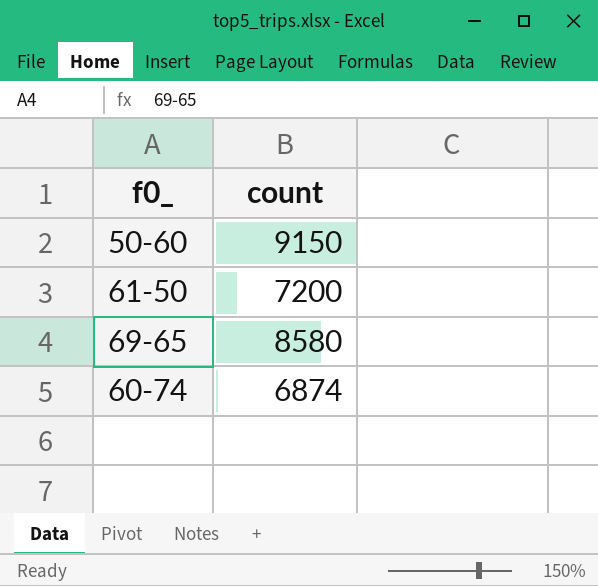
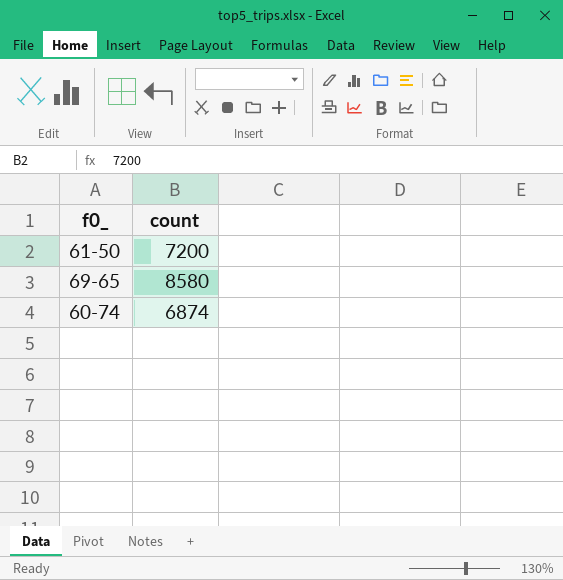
row 50-60: 9150 -> none

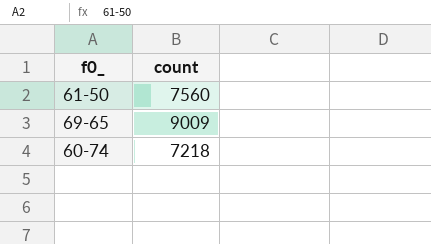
61-50 | count: 7200 -> 7560
69-65 | count: 8580 -> 9009
60-74 | count: 6874 -> 7218

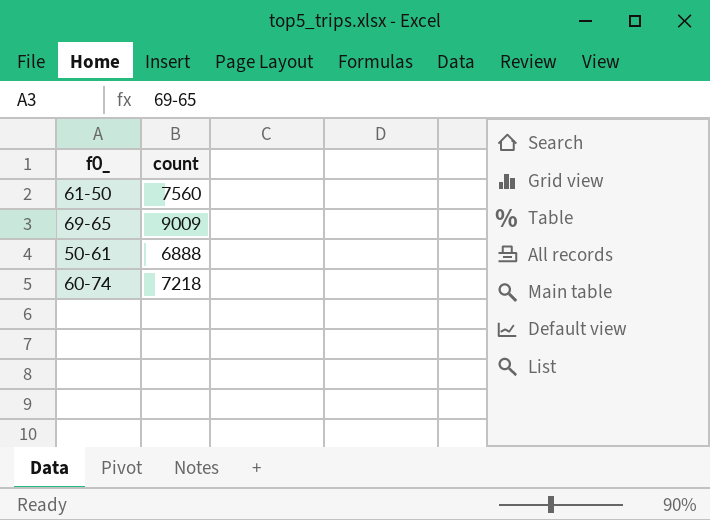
row 50-61: none -> 6888

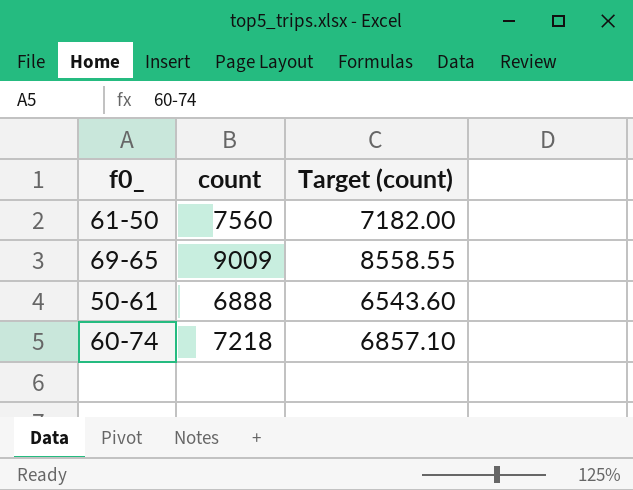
column Target (count) | formula: none -> [count] * 0.95

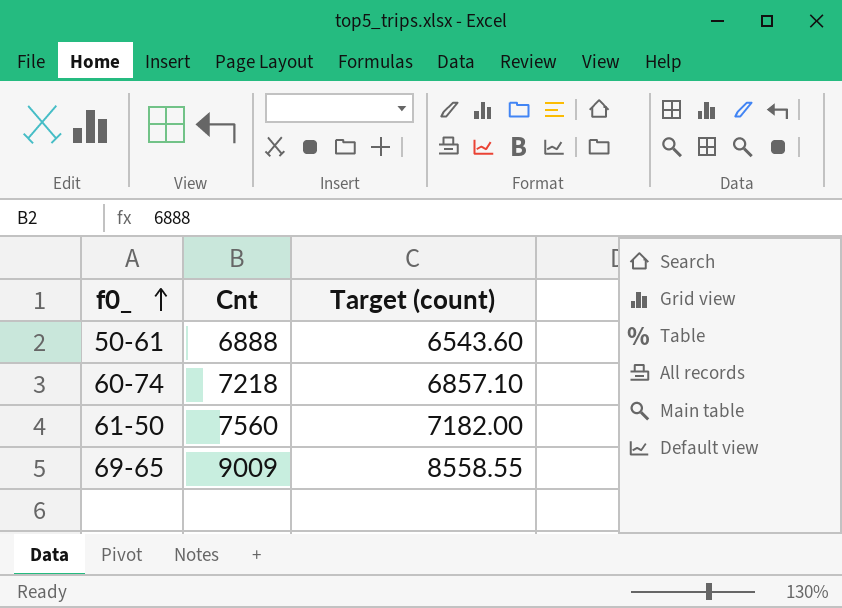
row order: none -> f0_ ascending
column name: count -> Cnt

